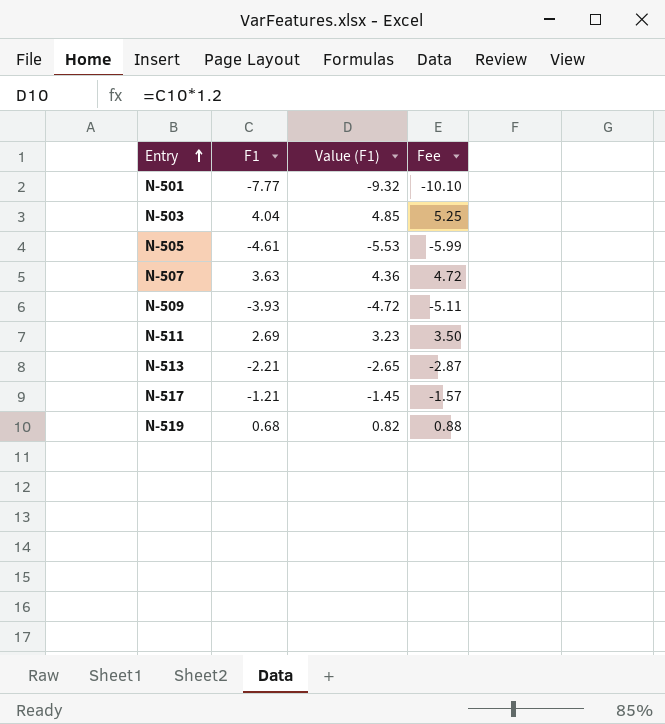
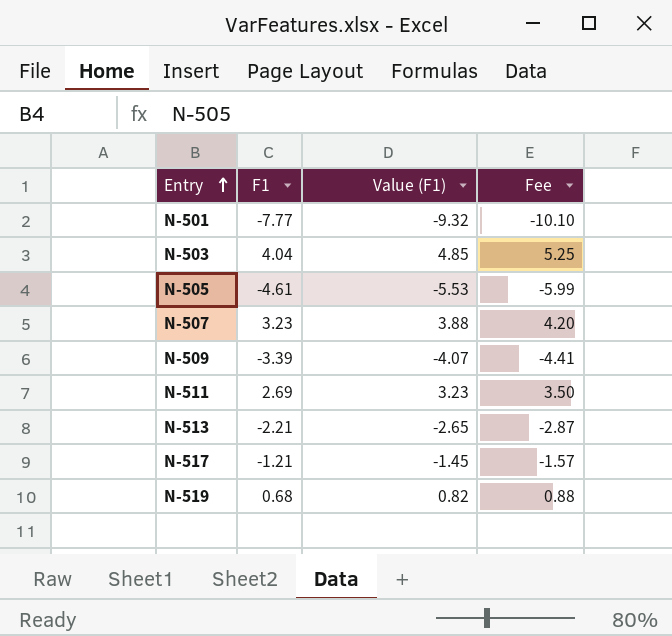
N-507 | F1: 3.63 -> 3.23
N-507 | Value (F1): 4.36 -> 3.88
N-507 | Fee: 4.72 -> 4.20
N-509 | F1: -3.93 -> -3.39
N-509 | Value (F1): -4.72 -> -4.07
N-509 | Fee: -5.11 -> -4.41

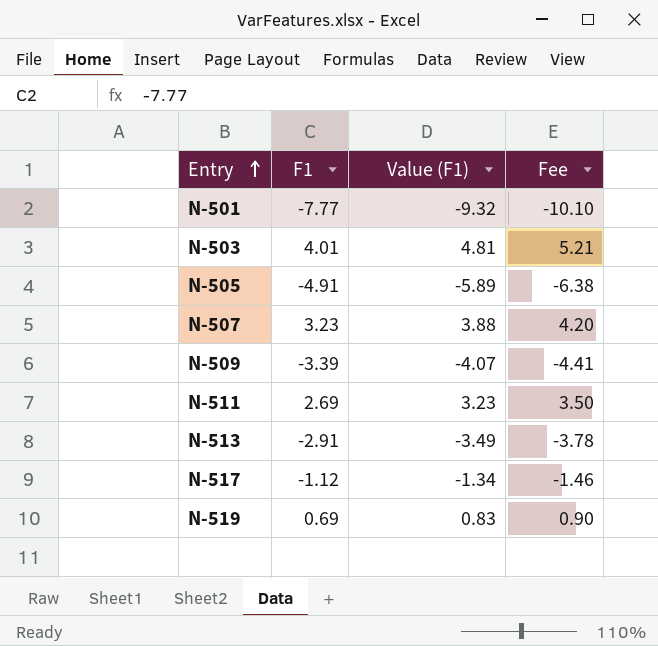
N-503 | F1: 4.04 -> 4.01
N-503 | Value (F1): 4.85 -> 4.81
N-503 | Fee: 5.25 -> 5.21
N-505 | F1: -4.61 -> -4.91
N-505 | Value (F1): -5.53 -> -5.89
N-505 | Fee: -5.99 -> -6.38
N-513 | F1: -2.21 -> -2.91
N-513 | Value (F1): -2.65 -> -3.49
N-513 | Fee: -2.87 -> -3.78
N-517 | F1: -1.21 -> -1.12
N-517 | Value (F1): -1.45 -> -1.34
N-517 | Fee: -1.57 -> -1.46
N-519 | F1: 0.68 -> 0.69
N-519 | Value (F1): 0.82 -> 0.83
N-519 | Fee: 0.88 -> 0.90

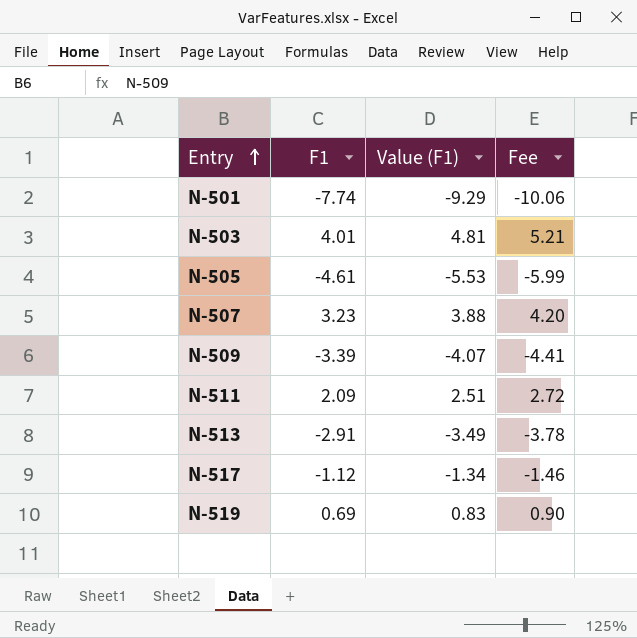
N-501 | F1: -7.77 -> -7.74
N-501 | Value (F1): -9.32 -> -9.29
N-501 | Fee: -10.10 -> -10.06
N-505 | F1: -4.91 -> -4.61
N-505 | Value (F1): -5.89 -> -5.53
N-505 | Fee: -6.38 -> -5.99
N-511 | F1: 2.69 -> 2.09
N-511 | Value (F1): 3.23 -> 2.51
N-511 | Fee: 3.50 -> 2.72

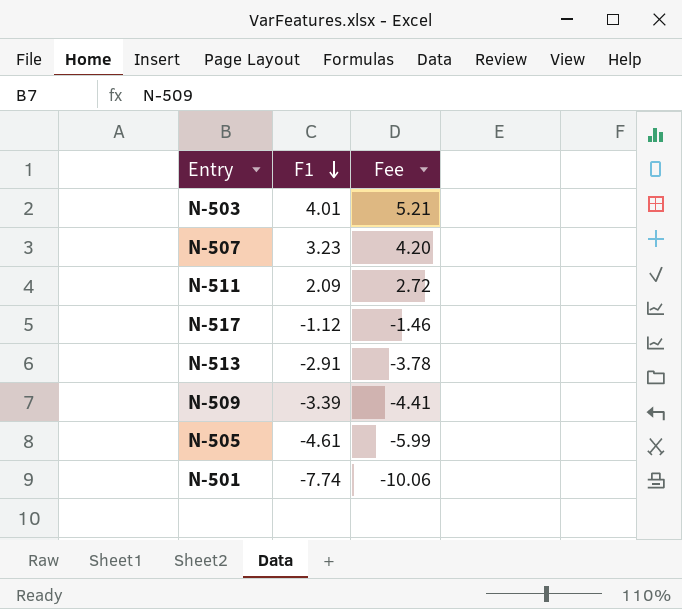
row order: Entry ascending -> F1 descending
column Value (F1) | formula: [F1] * 1.2 -> none
row N-519: 0.69 | 0.83 | 0.90 -> none

